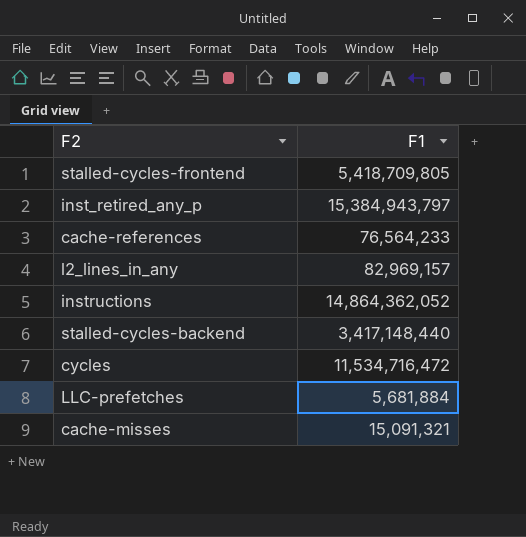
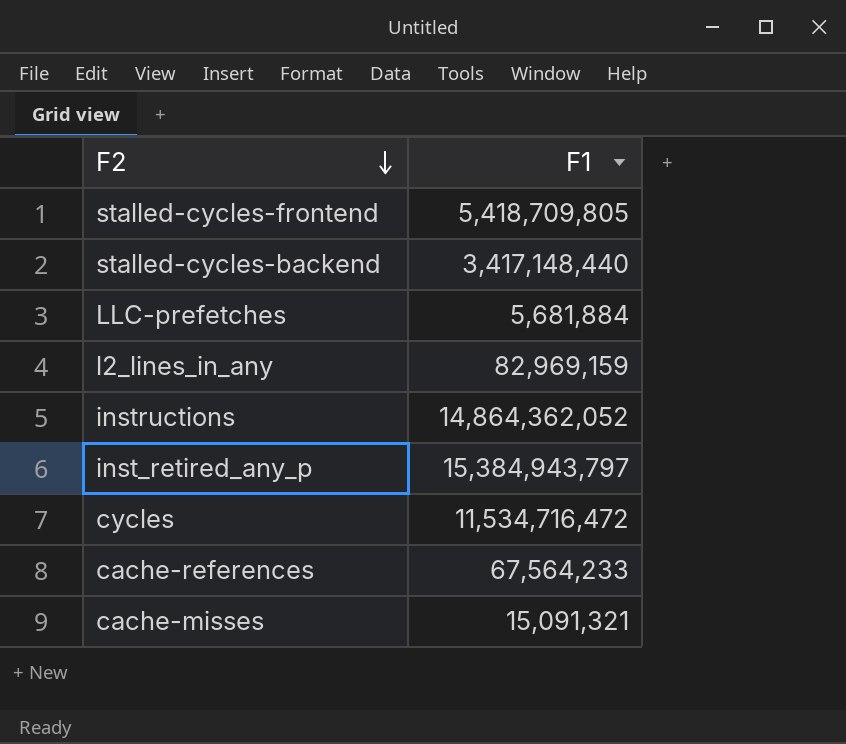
row order: none -> F2 descending
l2_lines_in_any | F1: 82,969,157 -> 82,969,159
cache-references | F1: 76,564,233 -> 67,564,233

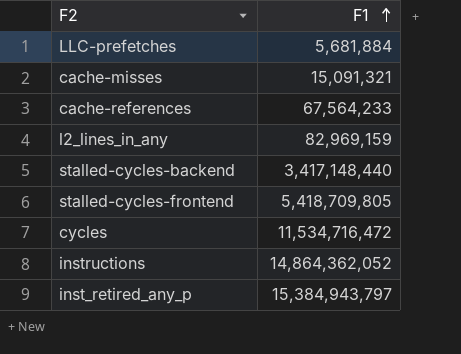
row order: F2 descending -> F1 ascending

